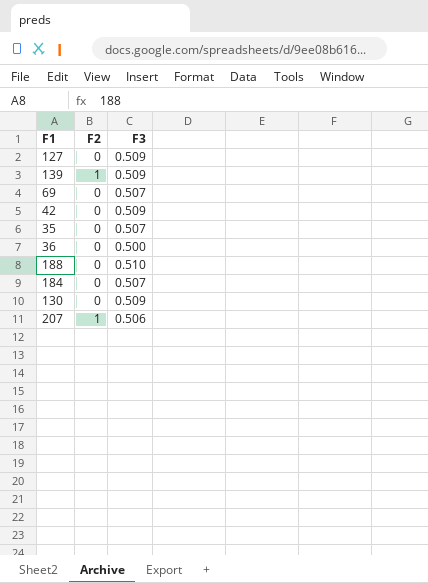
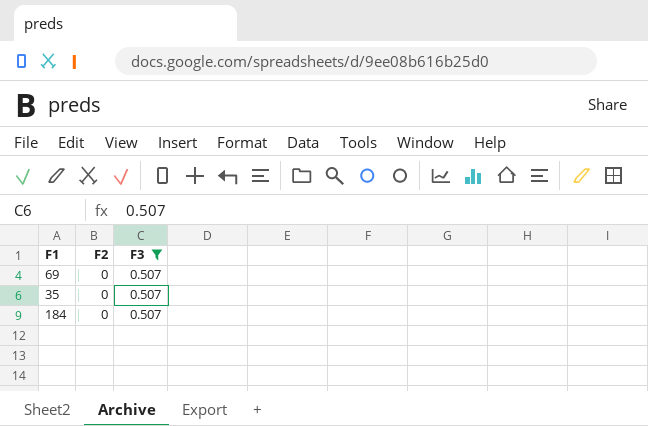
filter: none -> F3 = 0.507

